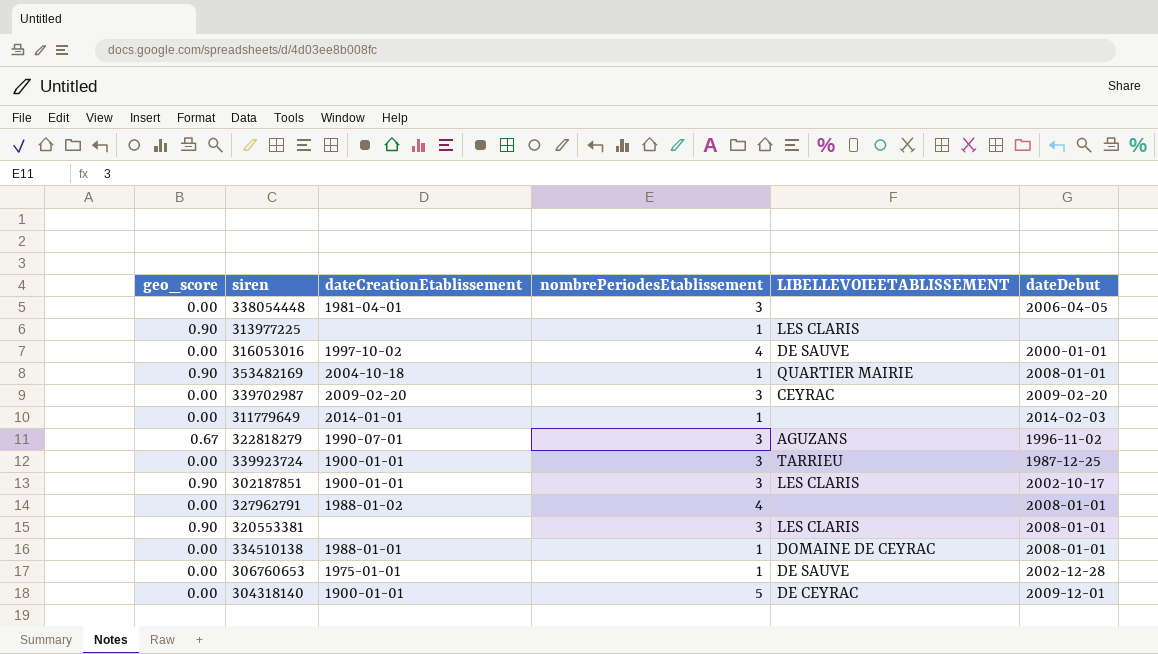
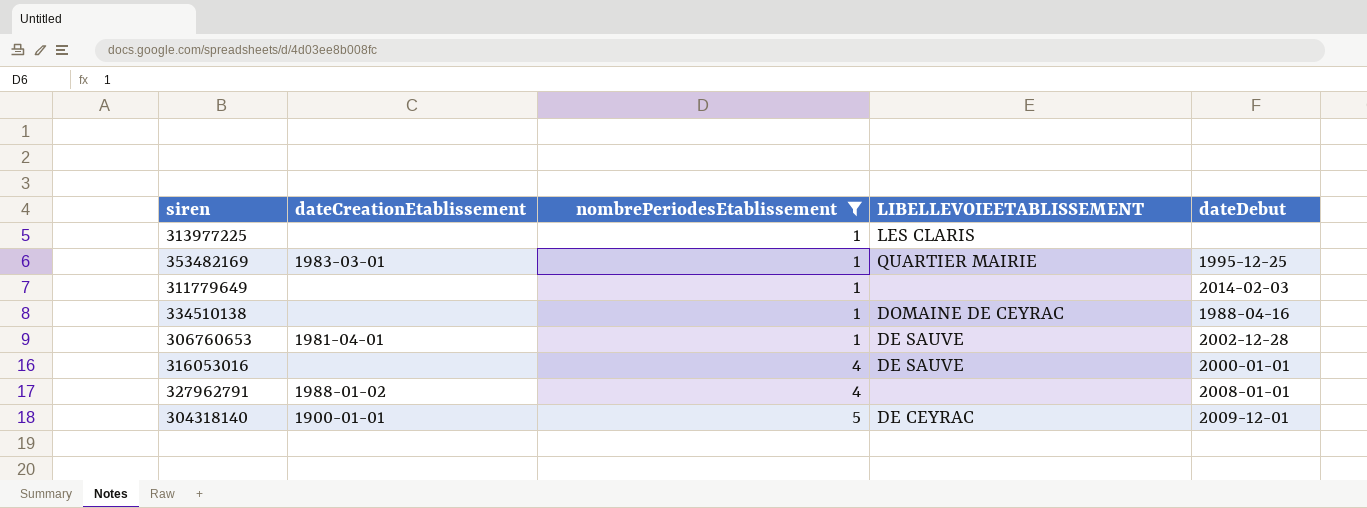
filter: none -> nombrePeriodesEtablissement != 3
row order: none -> nombrePeriodesEtablissement ascending
column geo_score | position: 1 -> none
353482169 | dateCreationEtablissement: 2004-10-18 -> 1983-03-01
353482169 | dateDebut: 2008-01-01 -> 1995-12-25
311779649 | dateCreationEtablissement: 2014-01-01 -> none
334510138 | dateCreationEtablissement: 1988-01-01 -> none
334510138 | dateDebut: 2008-01-01 -> 1988-04-16
306760653 | dateCreationEtablissement: 1975-01-01 -> 1981-04-01
316053016 | dateCreationEtablissement: 1997-10-02 -> none

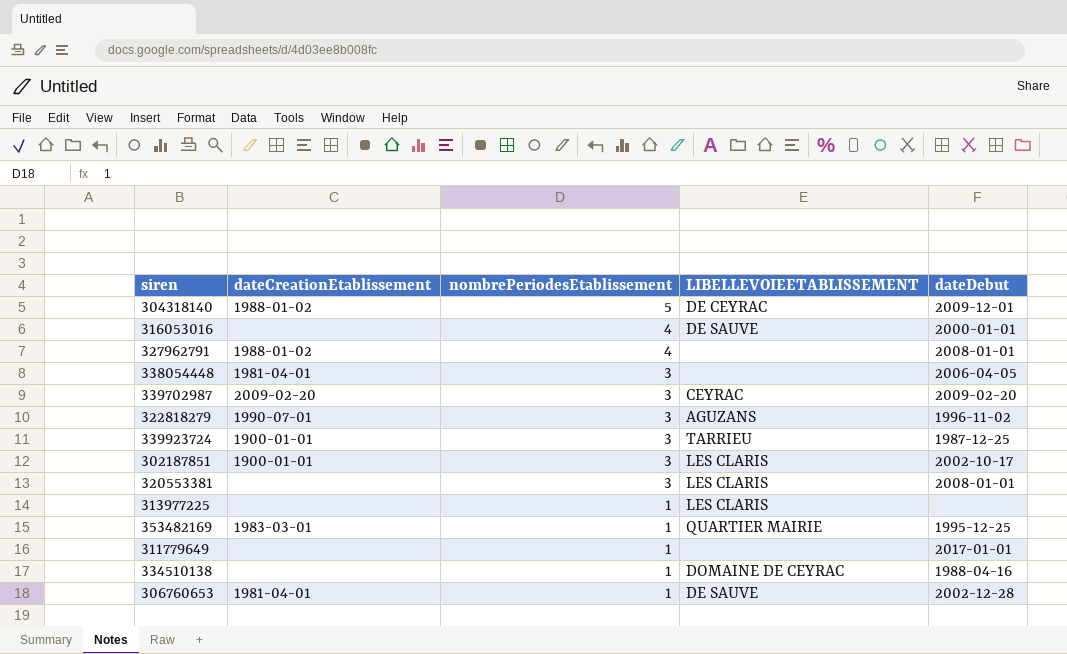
filter: nombrePeriodesEtablissement != 3 -> none
row order: nombrePeriodesEtablissement ascending -> nombrePeriodesEtablissement descending
304318140 | dateCreationEtablissement: 1900-01-01 -> 1988-01-02
311779649 | dateDebut: 2014-02-03 -> 2017-01-01

